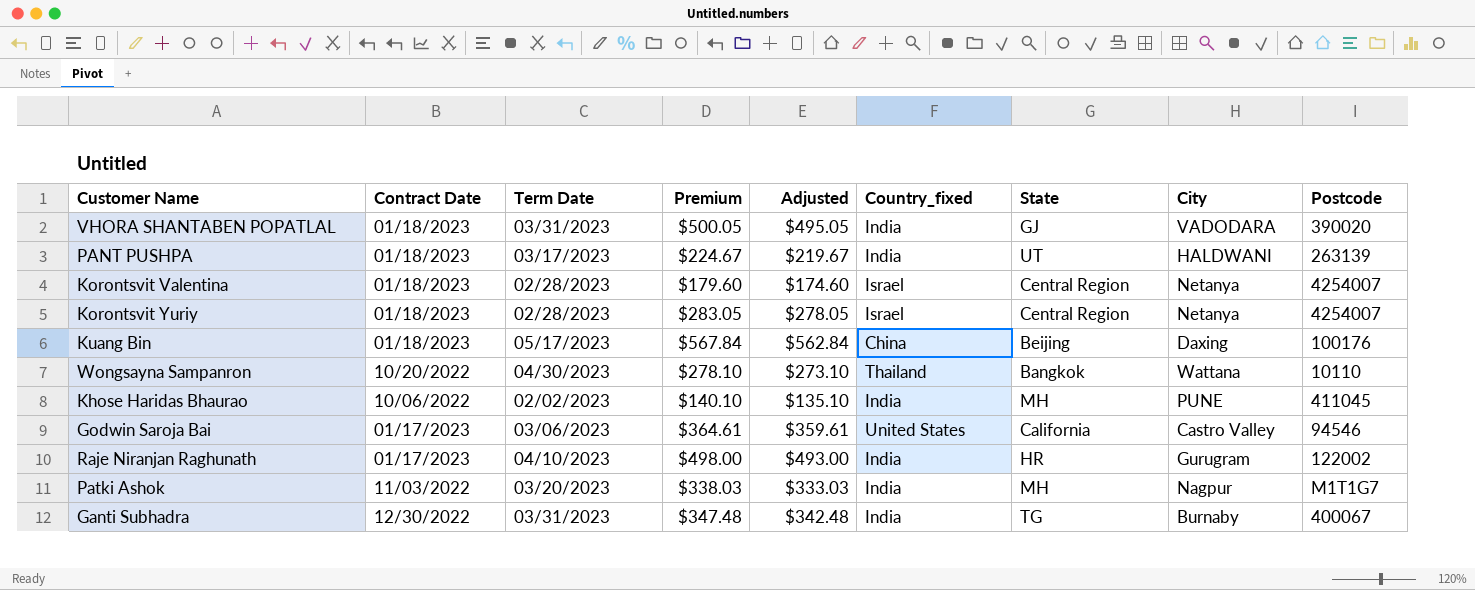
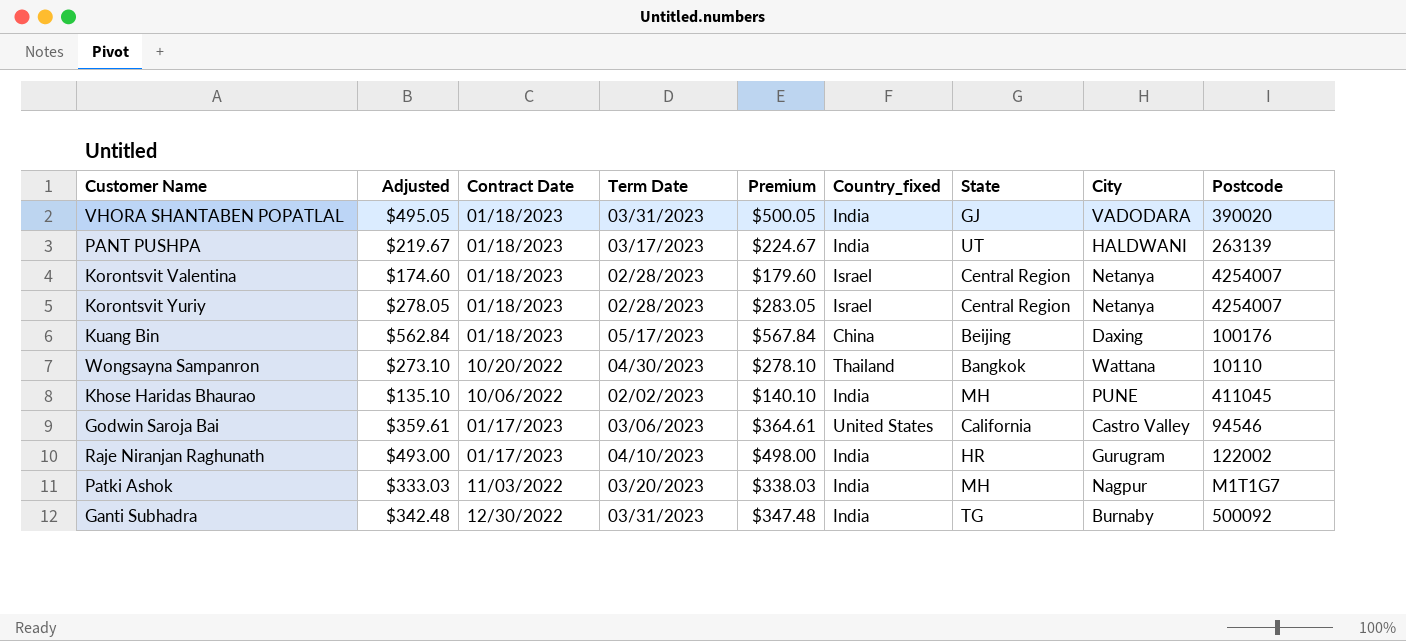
column Adjusted | position: 5 -> 2
Ganti Subhadra | Postcode: 400067 -> 500092

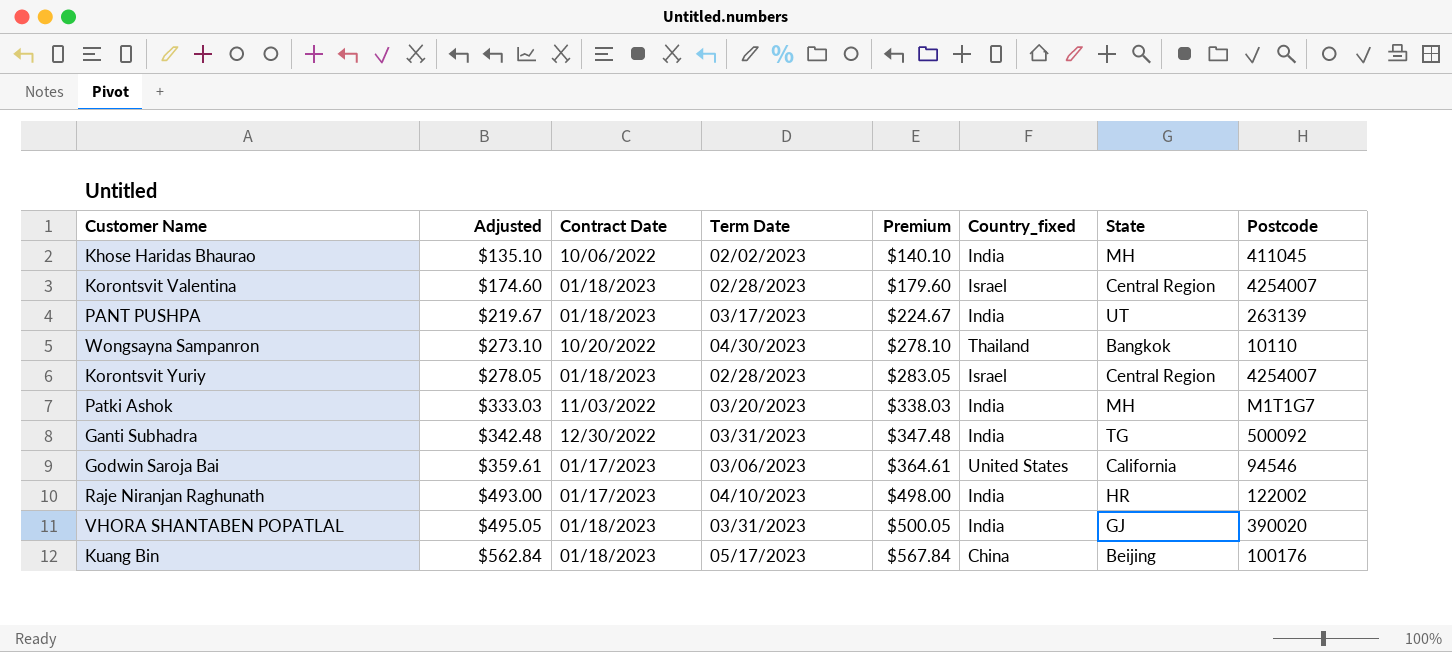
row order: none -> Adjusted ascending
column City | position: 8 -> none

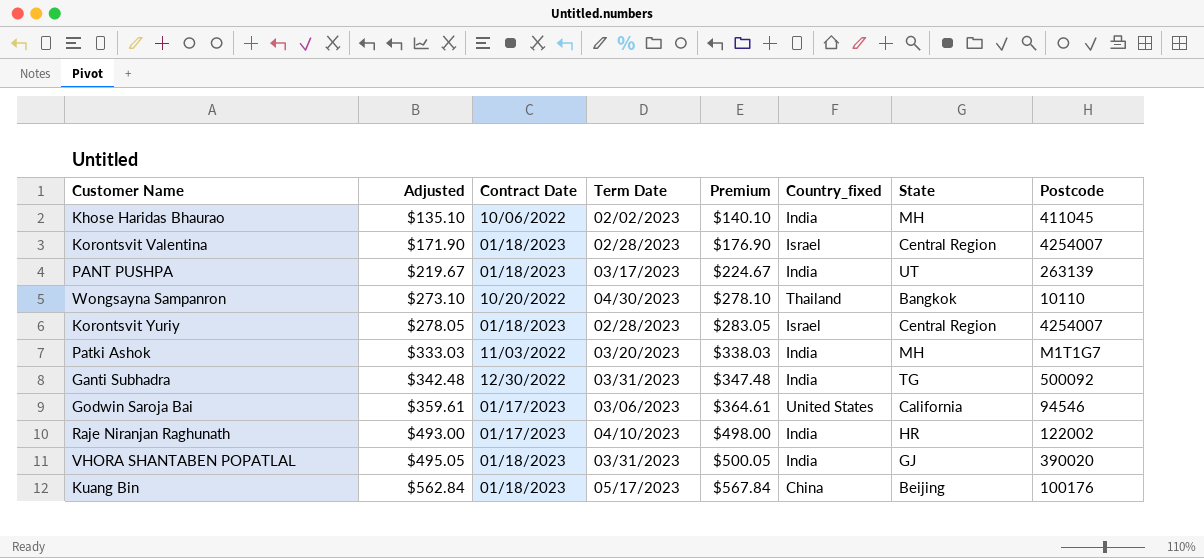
Korontsvit Valentina | Adjusted: $174.60 -> $171.90
Korontsvit Valentina | Premium: $179.60 -> $176.90

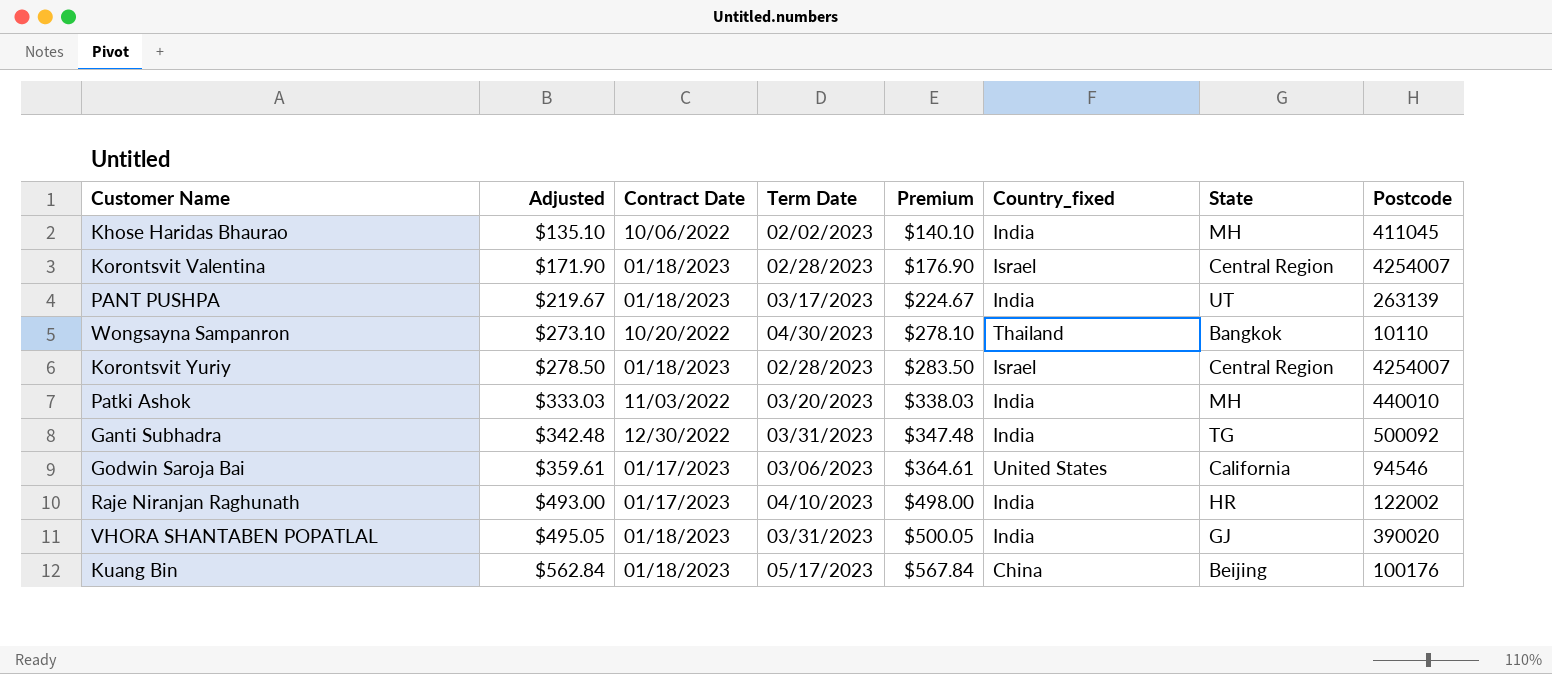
Korontsvit Yuriy | Adjusted: $278.05 -> $278.50
Korontsvit Yuriy | Premium: $283.05 -> $283.50
Patki Ashok | Postcode: M1T1G7 -> 440010

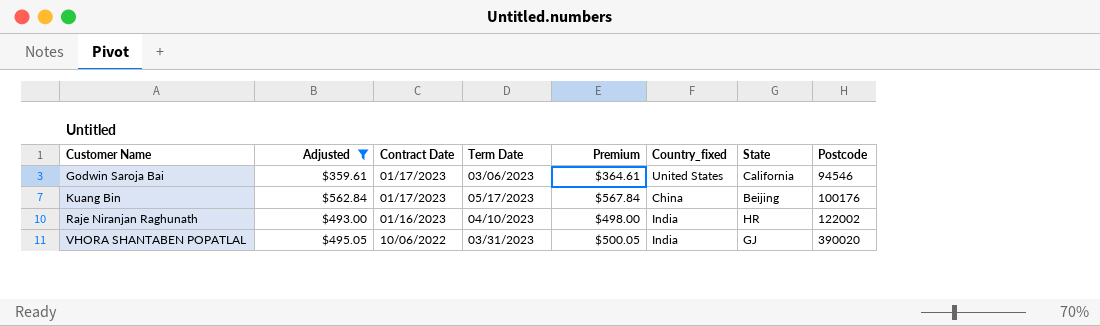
filter: none -> Adjusted >= $359.61
row order: Adjusted ascending -> Customer Name ascending
Kuang Bin | Contract Date: 01/18/2023 -> 01/17/2023
Raje Niranjan Raghunath | Contract Date: 01/17/2023 -> 01/16/2023
VHORA SHANTABEN POPATLAL | Contract Date: 01/18/2023 -> 10/06/2022

